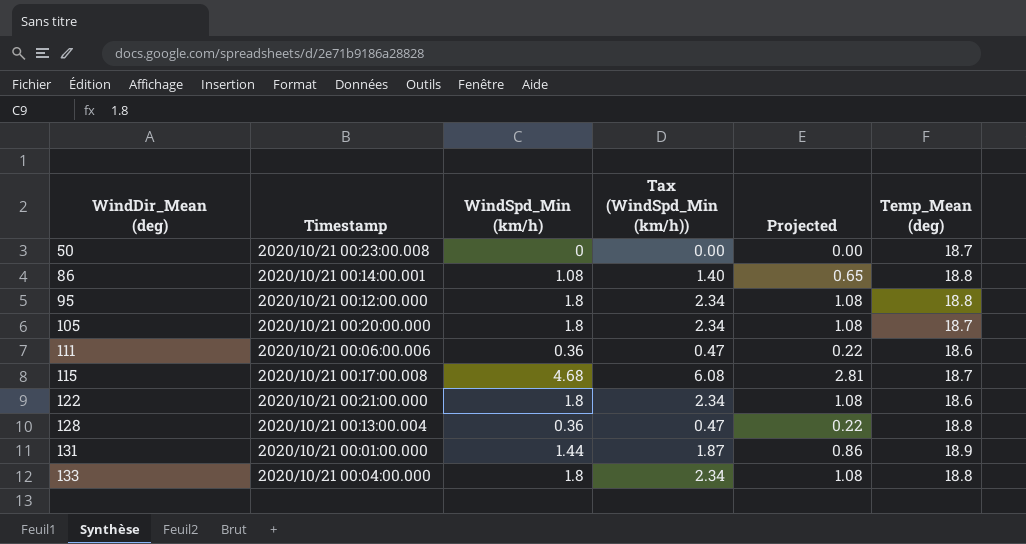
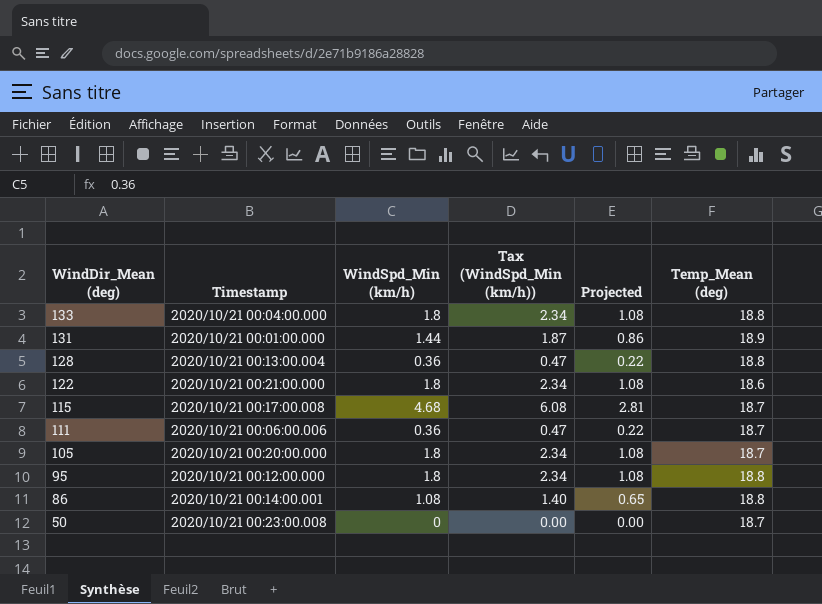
row order: WindDir_Mean (deg) ascending -> WindDir_Mean (deg) descending
111 | Temp_Mean (deg): 18.6 -> 18.7

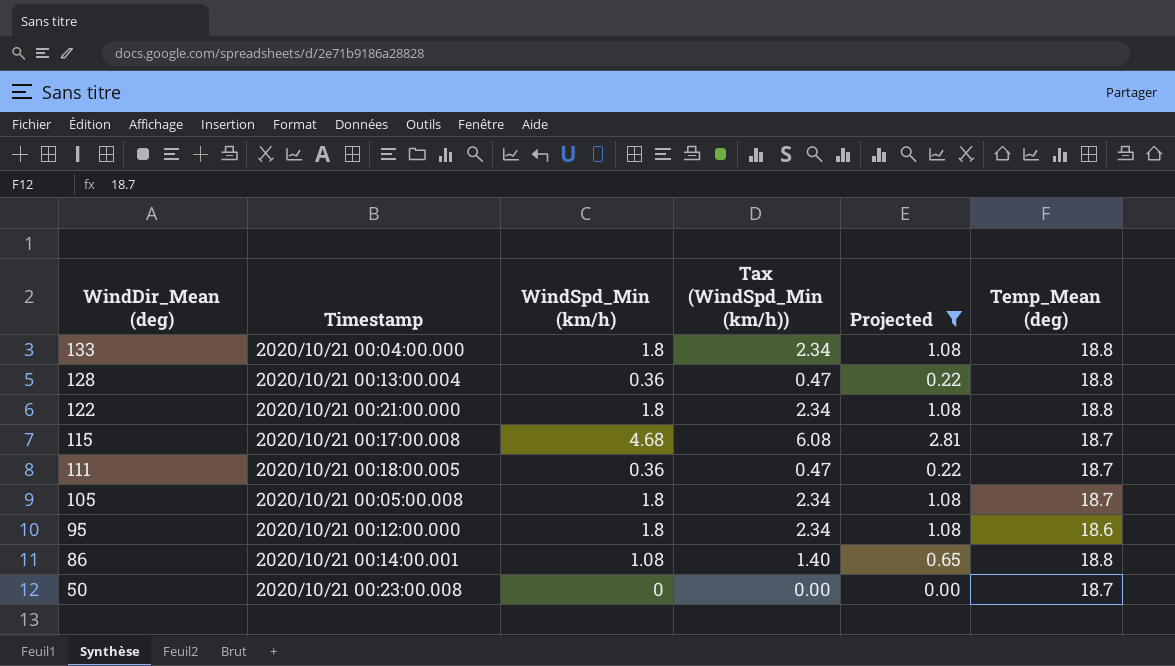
filter: none -> Projected != 0.86
122 | Temp_Mean (deg): 18.6 -> 18.8
111 | Timestamp: 2020/10/21 00:06:00.006 -> 2020/10/21 00:18:00.005
105 | Timestamp: 2020/10/21 00:20:00.000 -> 2020/10/21 00:05:00.008
95 | Temp_Mean (deg): 18.8 -> 18.6

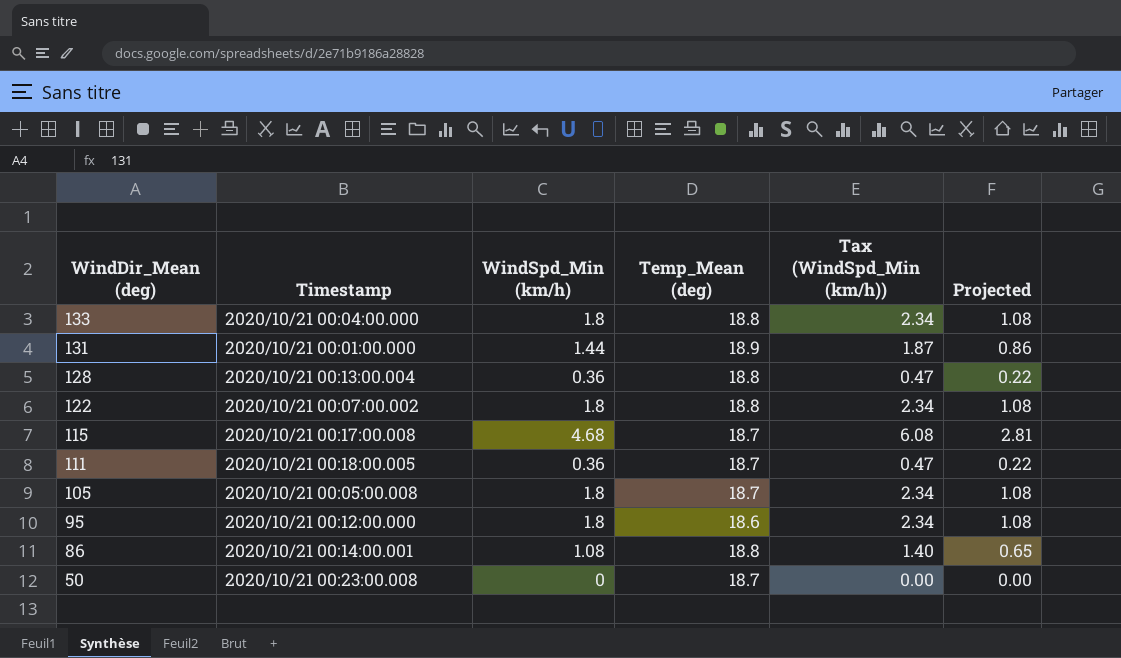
filter: Projected != 0.86 -> none
column Temp_Mean (deg) | position: 6 -> 4
122 | Timestamp: 2020/10/21 00:21:00.000 -> 2020/10/21 00:07:00.002

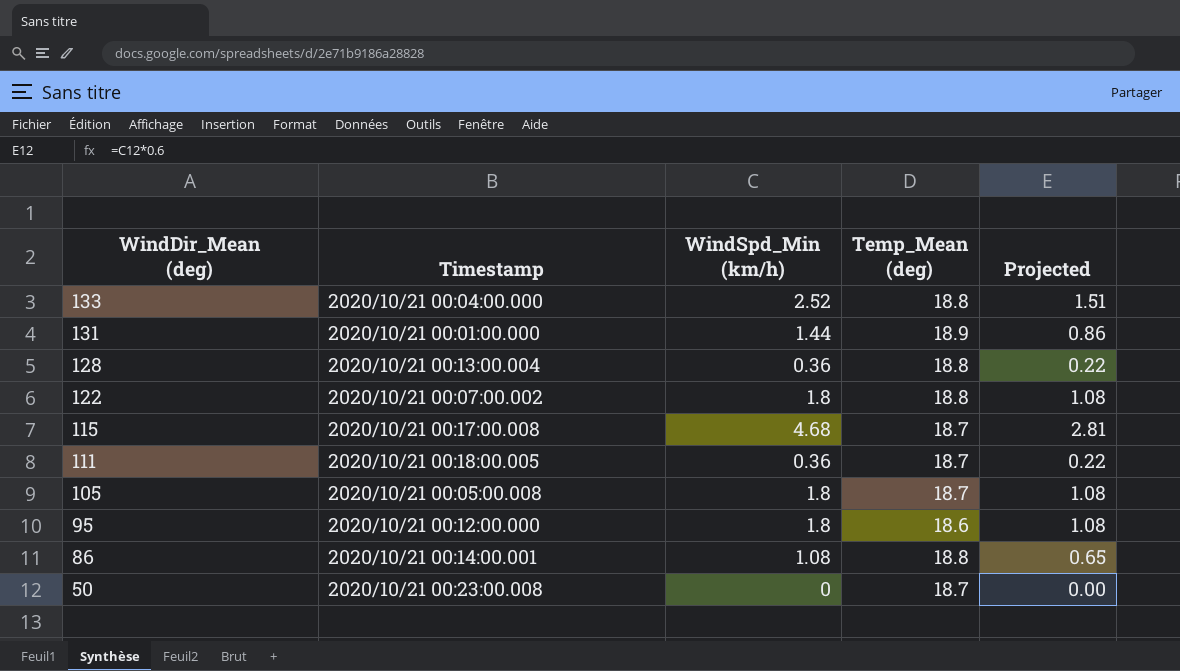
column Tax (WindSpd_Min (km/h)) | formula: [WindSpd_Min (km/h)] * 1.3 -> none
133 | WindSpd_Min (km/h): 1.8 -> 2.52
133 | Projected: 1.08 -> 1.51

